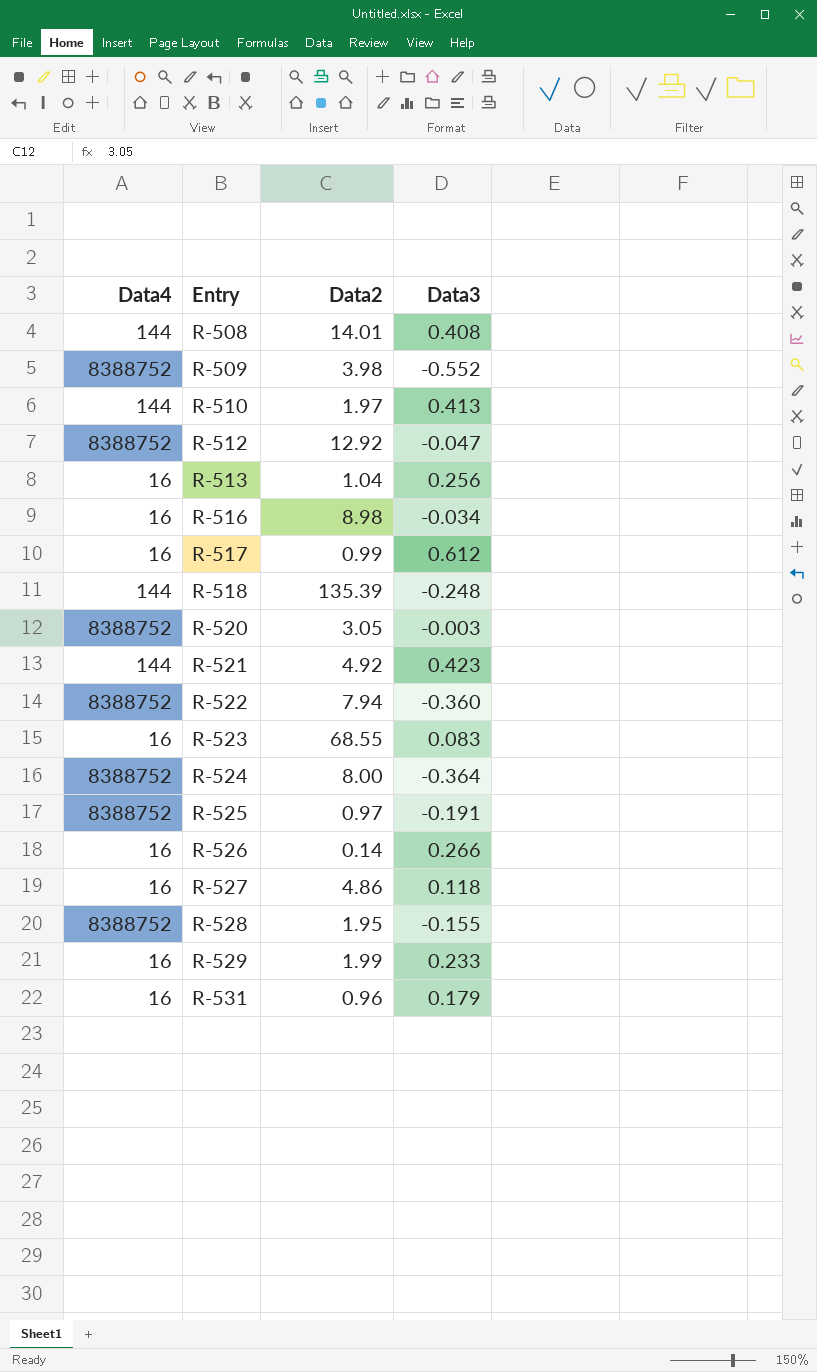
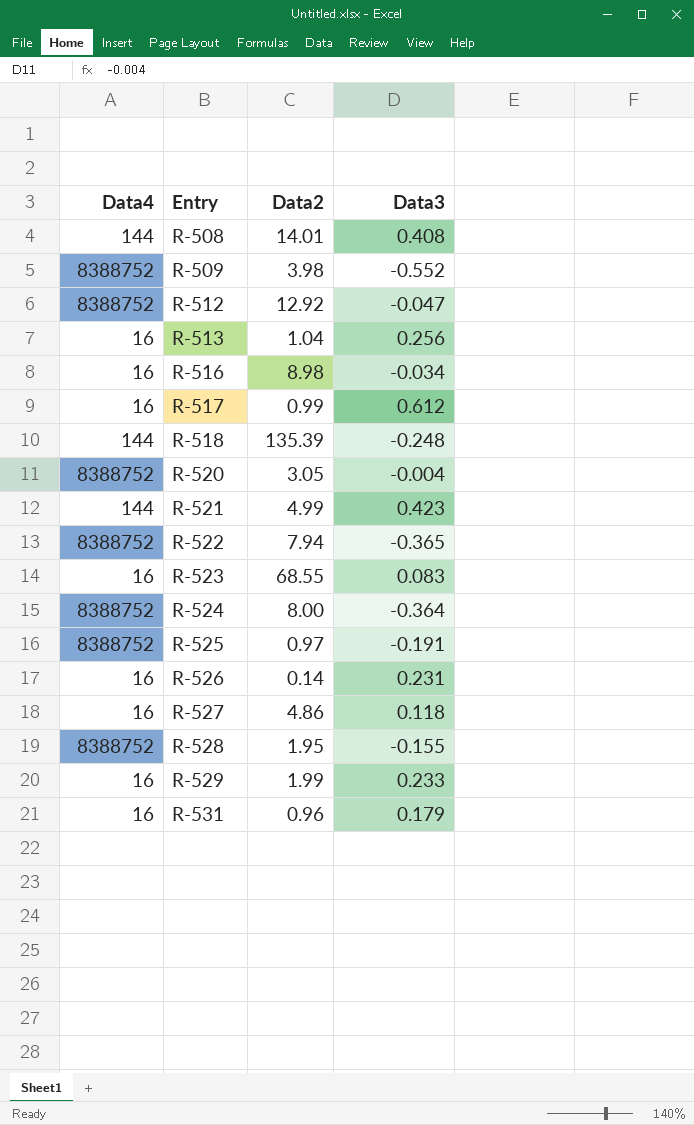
row R-510: 144 | 1.97 | 0.413 -> none
R-520 | Data3: -0.003 -> -0.004
R-521 | Data2: 4.92 -> 4.99
R-522 | Data3: -0.360 -> -0.365
R-526 | Data3: 0.266 -> 0.231

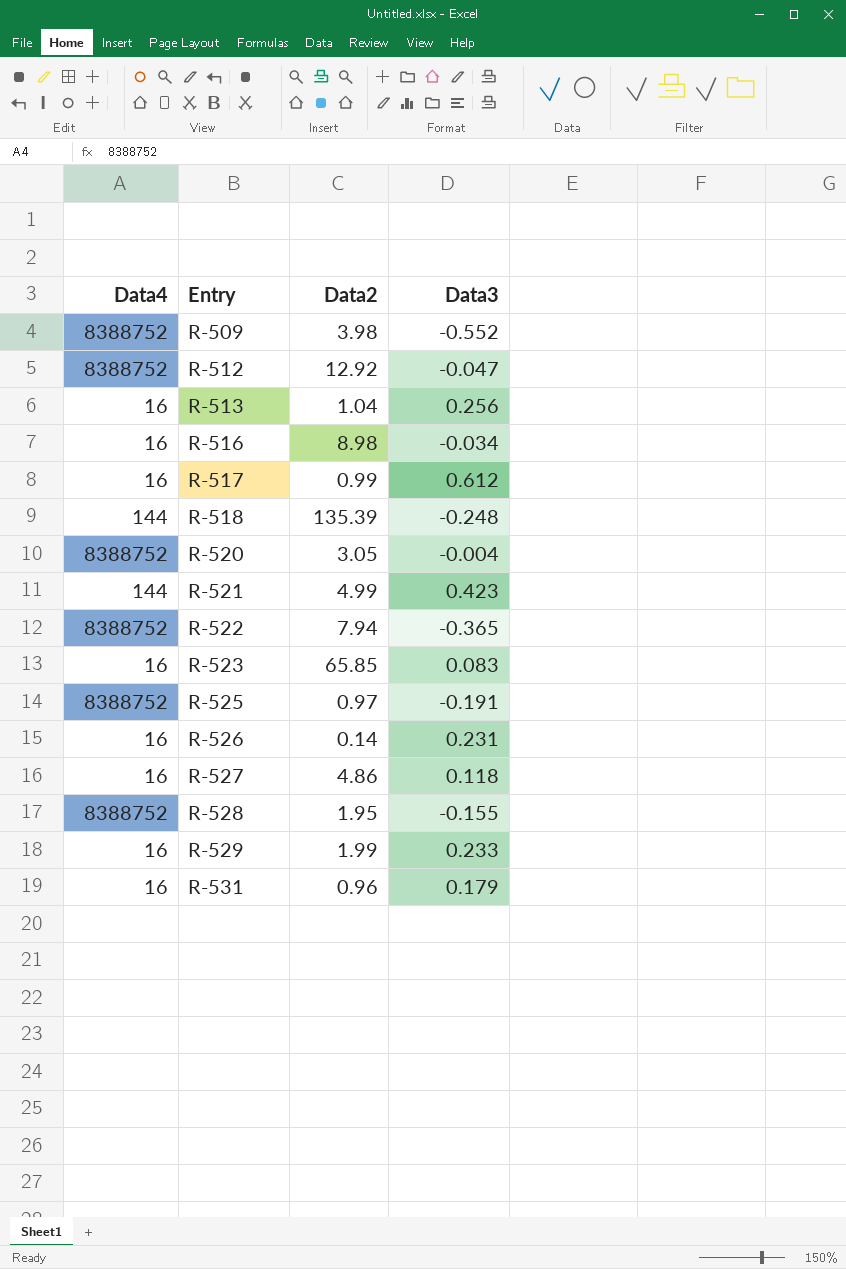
row R-508: 144 | 14.01 | 0.408 -> none
row R-524: 8388752 | 8.00 | -0.364 -> none
R-523 | Data2: 68.55 -> 65.85

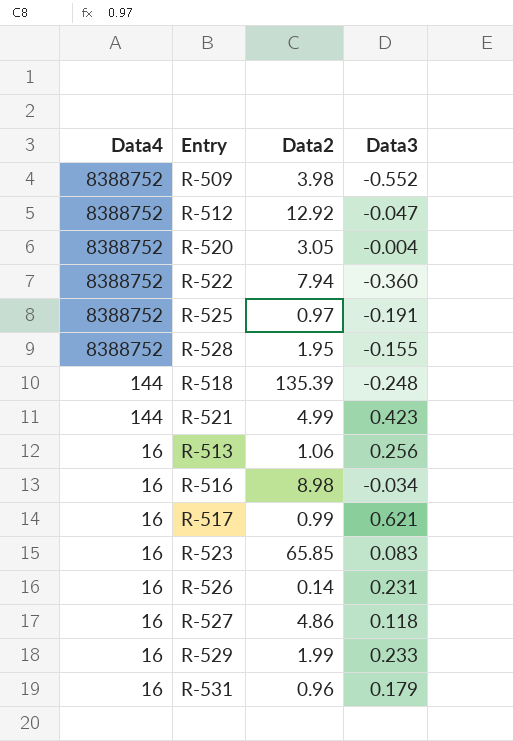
row order: Entry ascending -> Data4 descending
R-522 | Data3: -0.365 -> -0.360
R-513 | Data2: 1.04 -> 1.06
R-517 | Data3: 0.612 -> 0.621

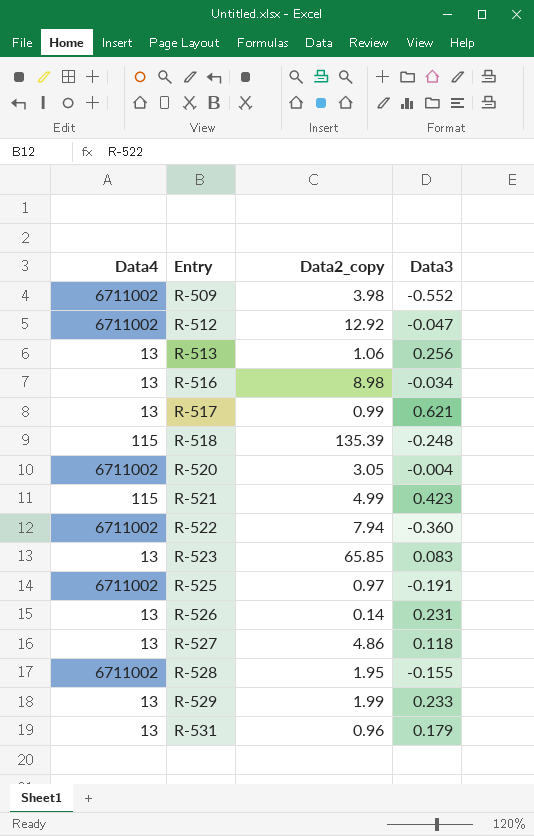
row order: Data4 descending -> Entry ascending
column name: Data2 -> Data2_copy
R-509 | Data4: 8388752 -> 6711002
R-512 | Data4: 8388752 -> 6711002
R-513 | Data4: 16 -> 13
R-516 | Data4: 16 -> 13
R-517 | Data4: 16 -> 13
R-518 | Data4: 144 -> 115
R-520 | Data4: 8388752 -> 6711002
R-521 | Data4: 144 -> 115
R-522 | Data4: 8388752 -> 6711002
R-523 | Data4: 16 -> 13
R-525 | Data4: 8388752 -> 6711002
R-526 | Data4: 16 -> 13
R-527 | Data4: 16 -> 13
R-528 | Data4: 8388752 -> 6711002
R-529 | Data4: 16 -> 13
R-531 | Data4: 16 -> 13

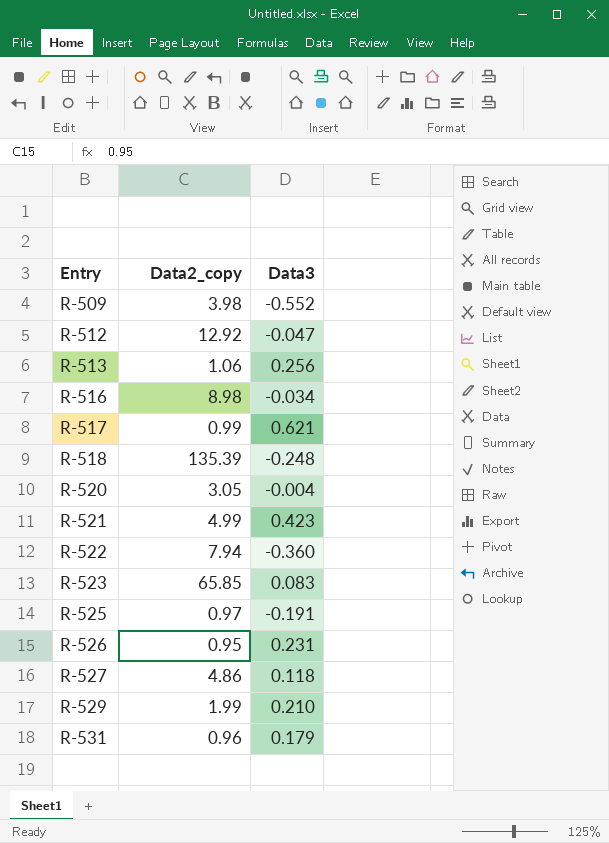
column Data4 | position: 1 -> none
row R-528: 6711002 | 1.95 | -0.155 -> none
R-526 | Data2_copy: 0.14 -> 0.95
R-529 | Data3: 0.233 -> 0.210

